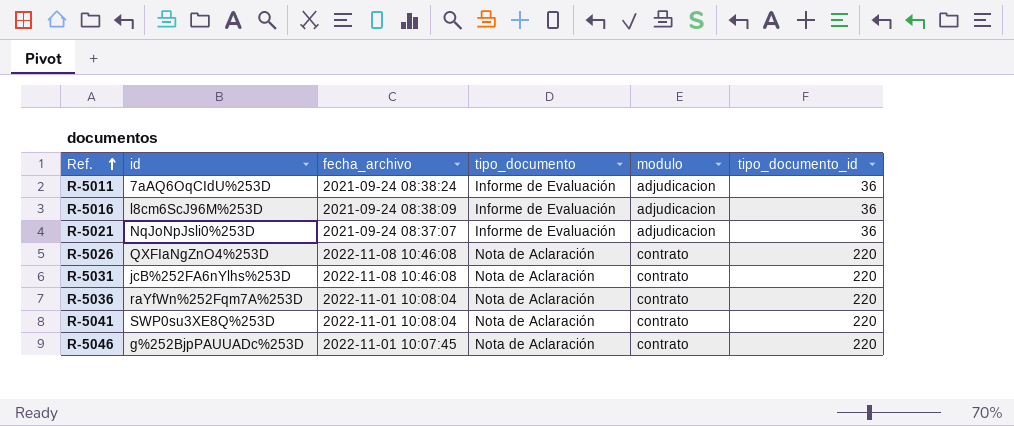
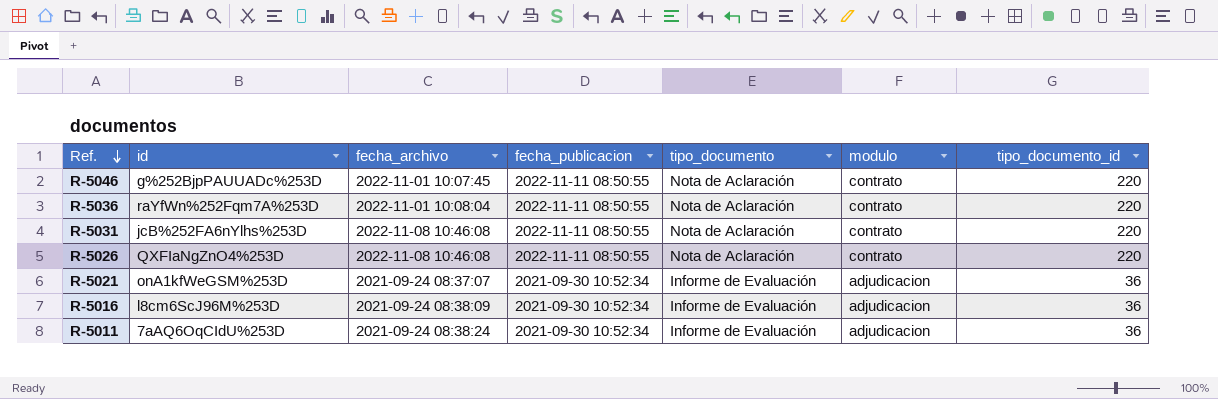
row order: Ref. ascending -> Ref. descending
column fecha_publicacion | position: none -> 4
row R-5041: SWP0su3XE8Q%253D | 2022-11-01 10:08:04 | Nota de Aclaración | contrato | 220 -> none
R-5021 | id: NqJoNpJsli0%253D -> onA1kfWeGSM%253D

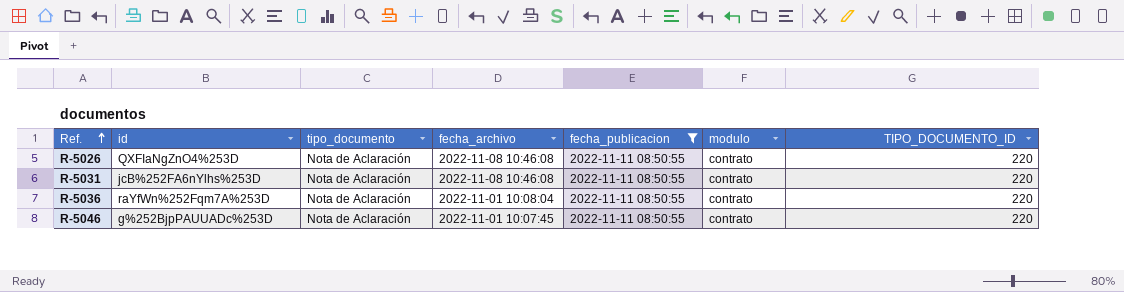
filter: none -> fecha_publicacion = 2022-11-11 08:50:55
row order: Ref. descending -> Ref. ascending
column tipo_documento | position: 5 -> 3
column name: tipo_documento_id -> TIPO_DOCUMENTO_ID

